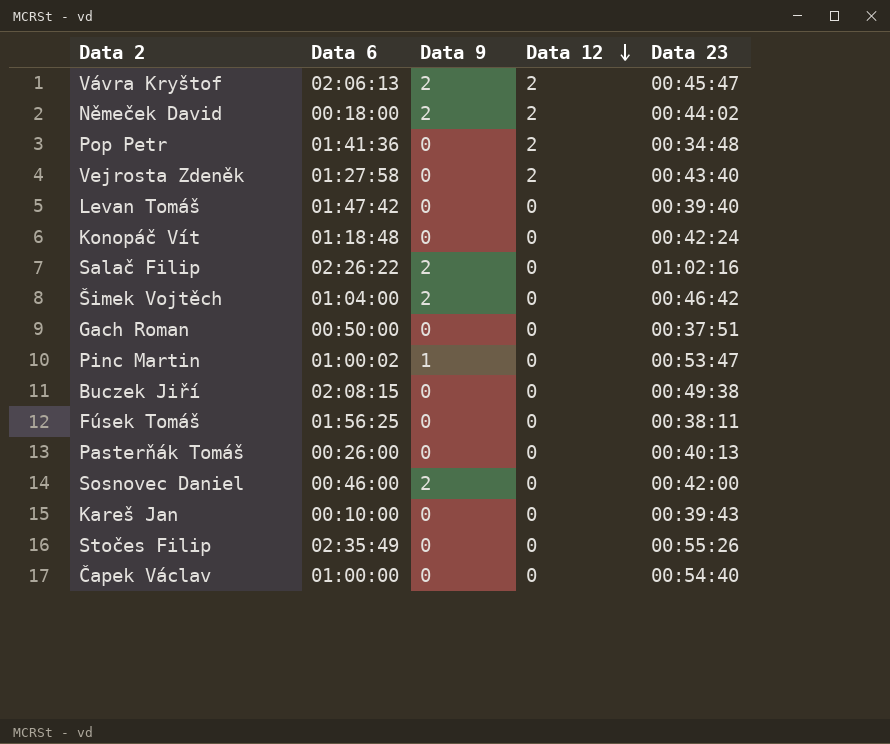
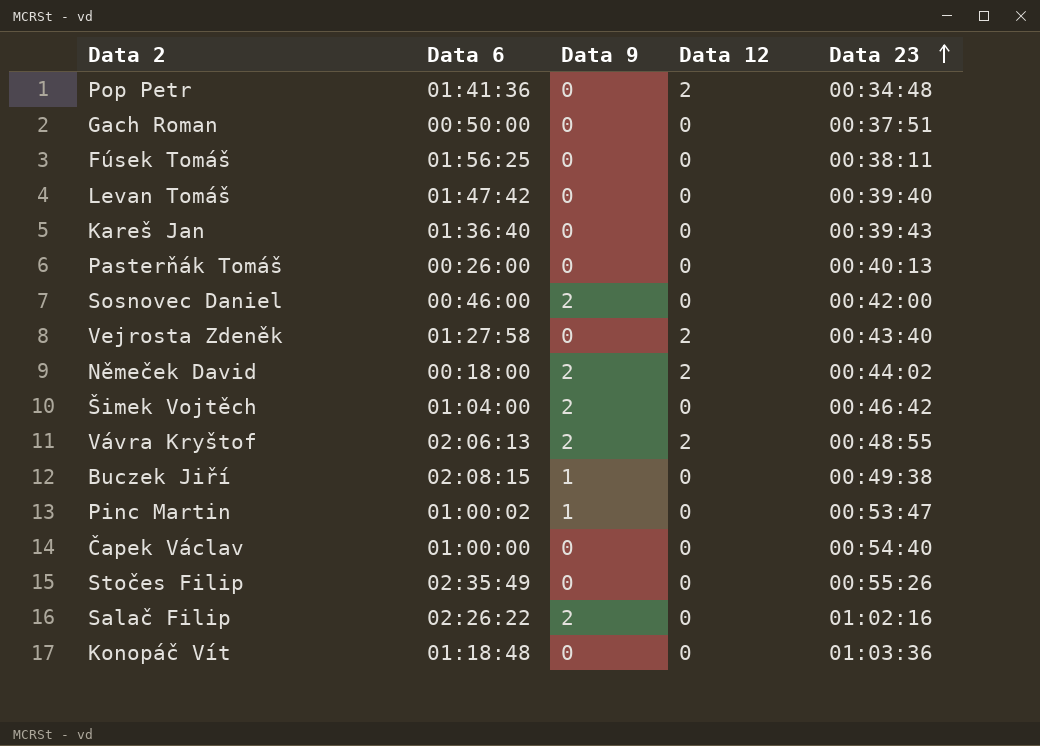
row order: Data 12 descending -> Data 23 ascending
Kareš Jan | Data 6: 00:10:00 -> 01:36:40
Vávra Kryštof | Data 23: 00:45:47 -> 00:48:55
Buczek Jiří | Data 9: 0 -> 1
Konopáč Vít | Data 23: 00:42:24 -> 01:03:36

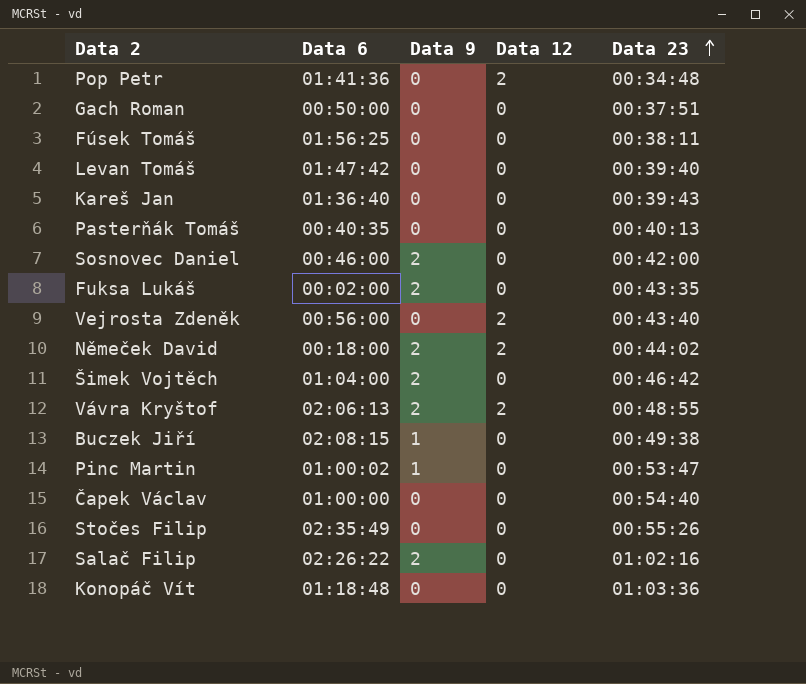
Pasterňák Tomáš | Data 6: 00:26:00 -> 00:40:35
row Fuksa Lukáš: none -> 00:02:00 | 2 | 0 | 00:43:35
Vejrosta Zdeněk | Data 6: 01:27:58 -> 00:56:00

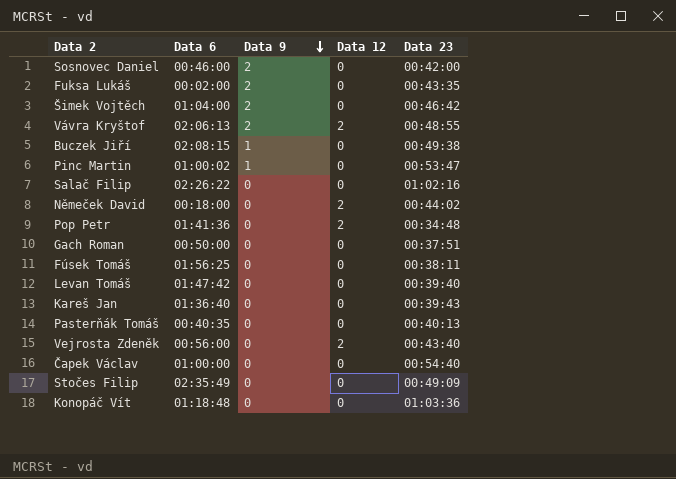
row order: Data 23 ascending -> Data 9 descending
Salač Filip | Data 9: 2 -> 0
Němeček David | Data 9: 2 -> 0
Stočes Filip | Data 23: 00:55:26 -> 00:49:09

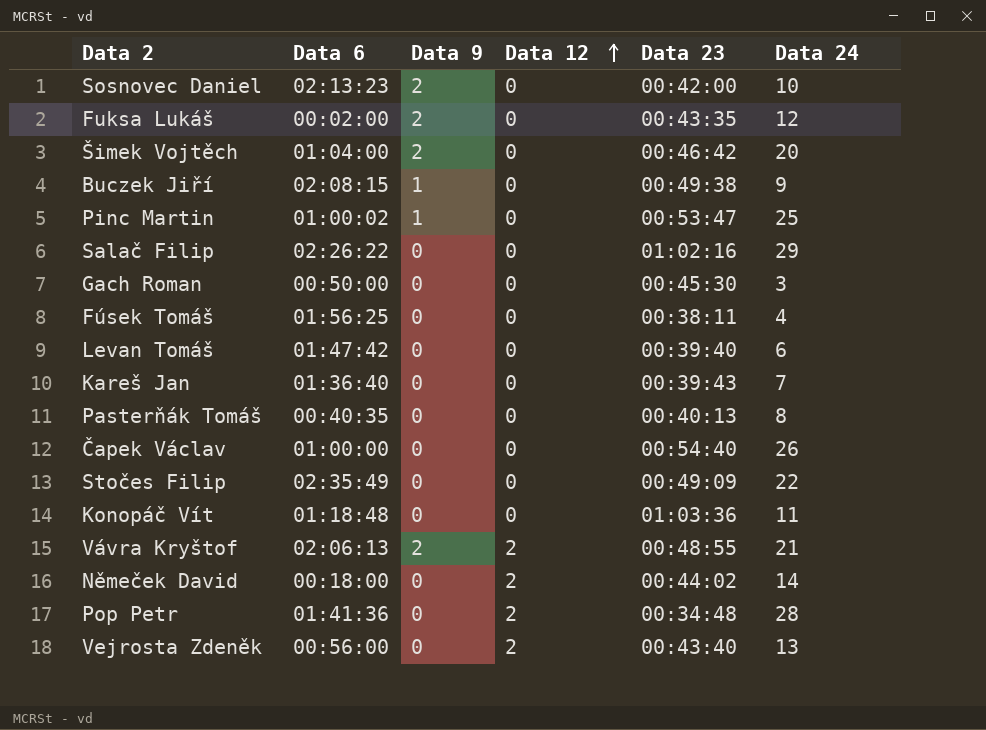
row order: Data 9 descending -> Data 12 ascending
column Data 24 | position: none -> 6
Sosnovec Daniel | Data 6: 00:46:00 -> 02:13:23
Gach Roman | Data 23: 00:37:51 -> 00:45:30

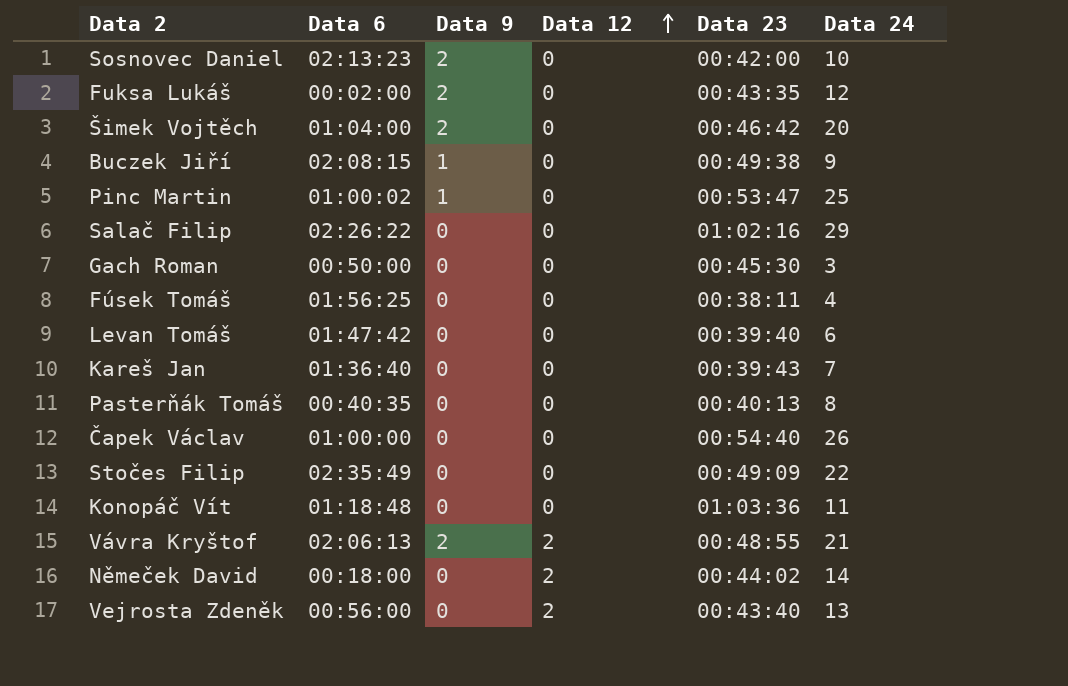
row Pop Petr: 01:41:36 | 0 | 2 | 00:34:48 | 28 -> none

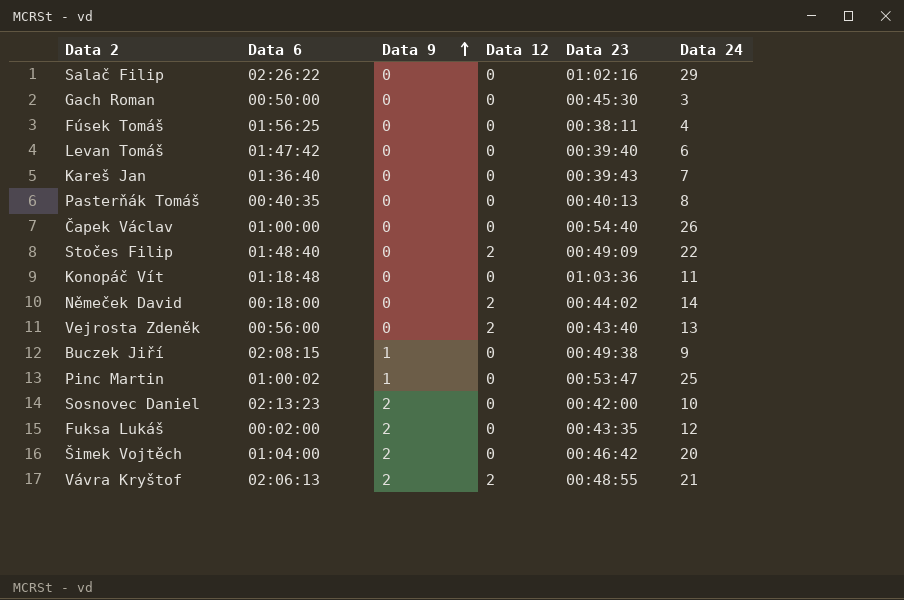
row order: Data 12 ascending -> Data 9 ascending
Stočes Filip | Data 6: 02:35:49 -> 01:48:40
Stočes Filip | Data 12: 0 -> 2

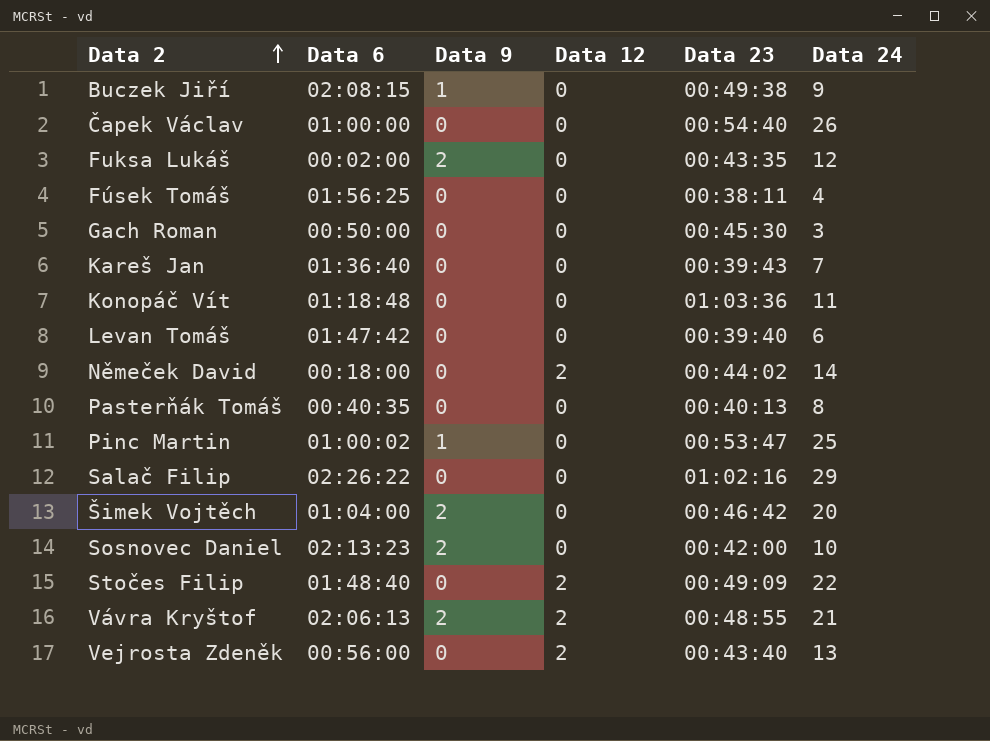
row order: Data 9 ascending -> Data 2 ascending

